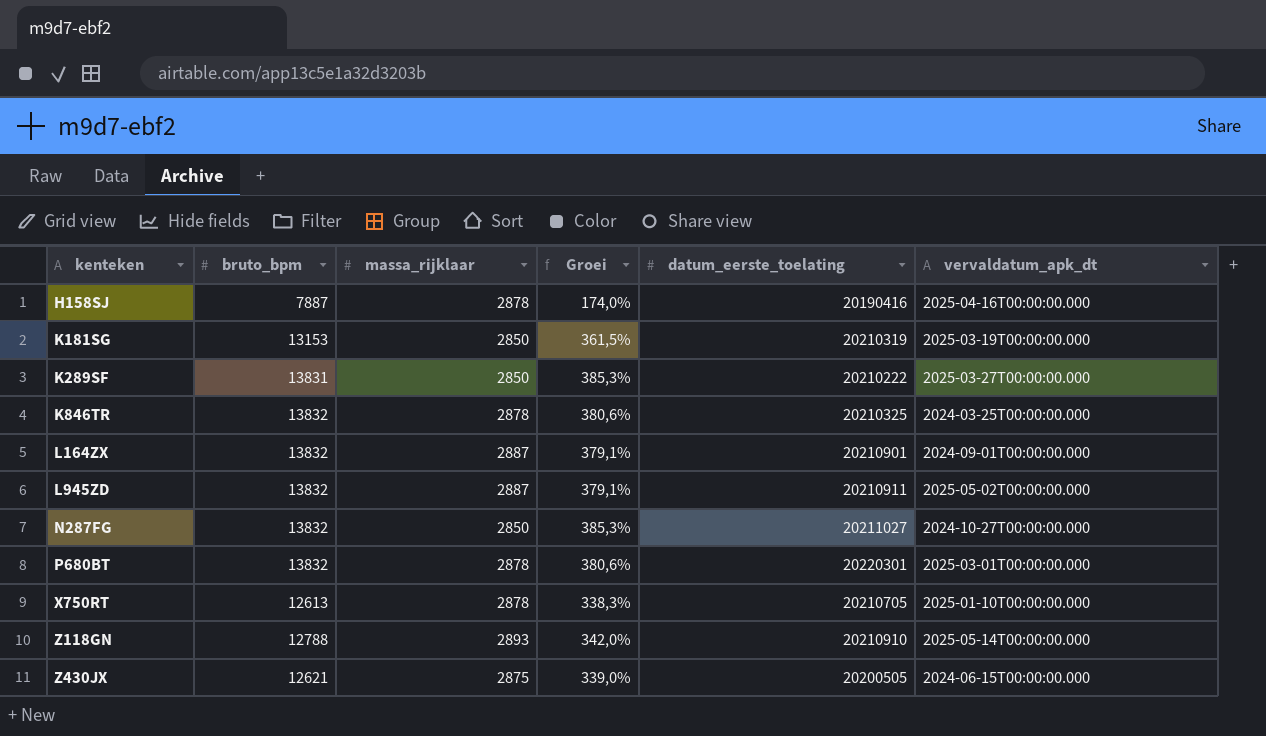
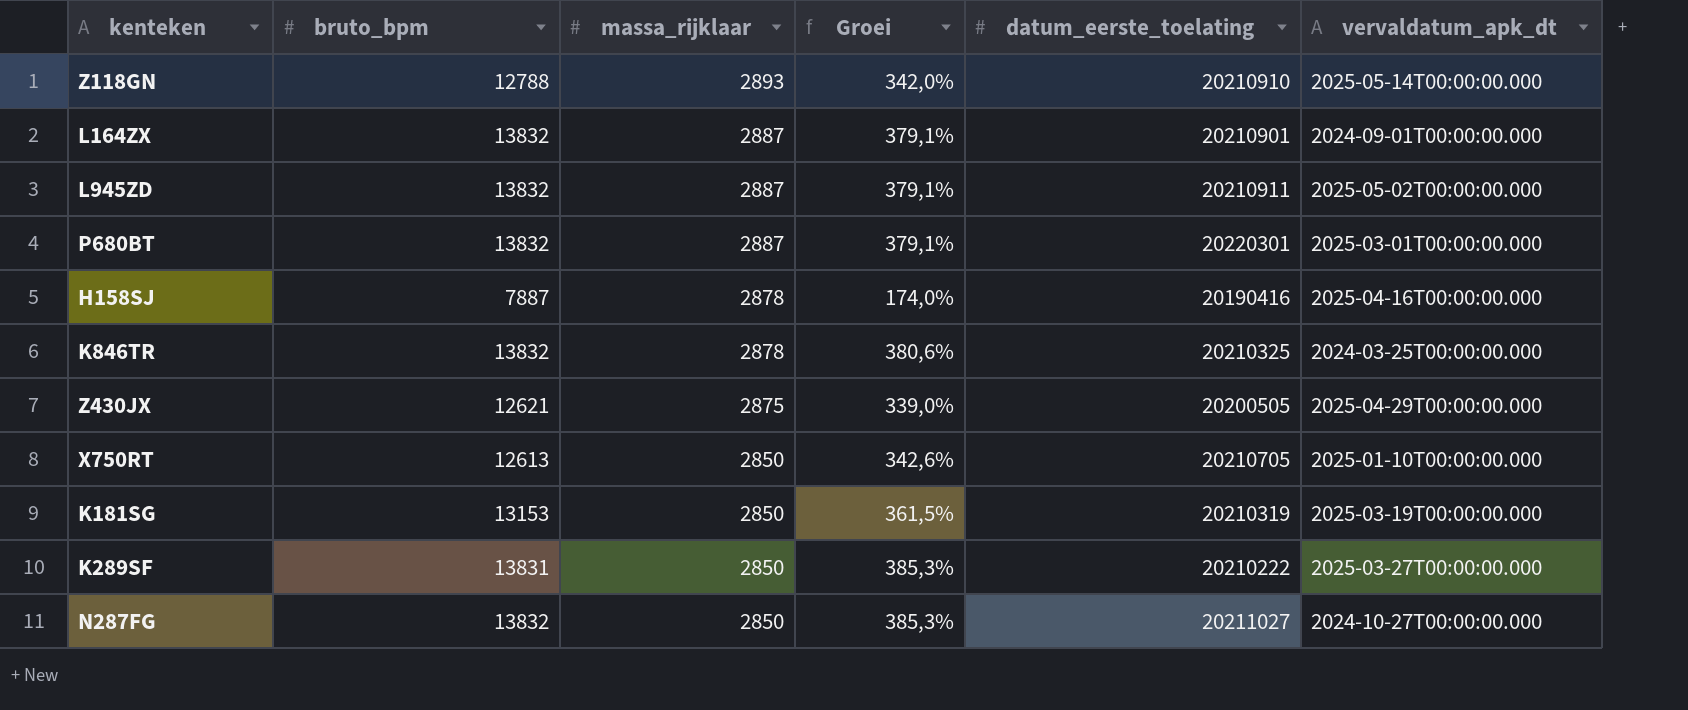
row order: kenteken ascending -> massa_rijklaar descending
P680BT | massa_rijklaar: 2878 -> 2887
P680BT | Groei: 380,6% -> 379,1%
Z430JX | vervaldatum_apk_dt: 2024-06-15T00:00:00.000 -> 2025-04-29T00:00:00.000
X750RT | massa_rijklaar: 2878 -> 2850
X750RT | Groei: 338,3% -> 342,6%

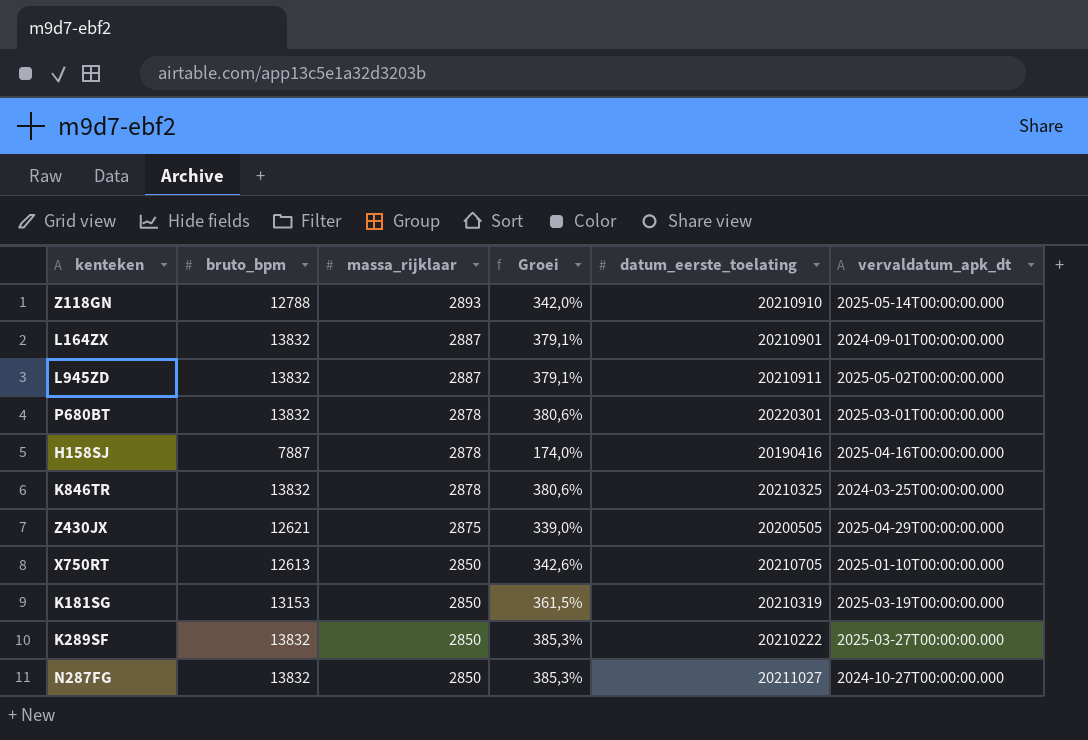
P680BT | massa_rijklaar: 2887 -> 2878
P680BT | Groei: 379,1% -> 380,6%
K289SF | bruto_bpm: 13831 -> 13832

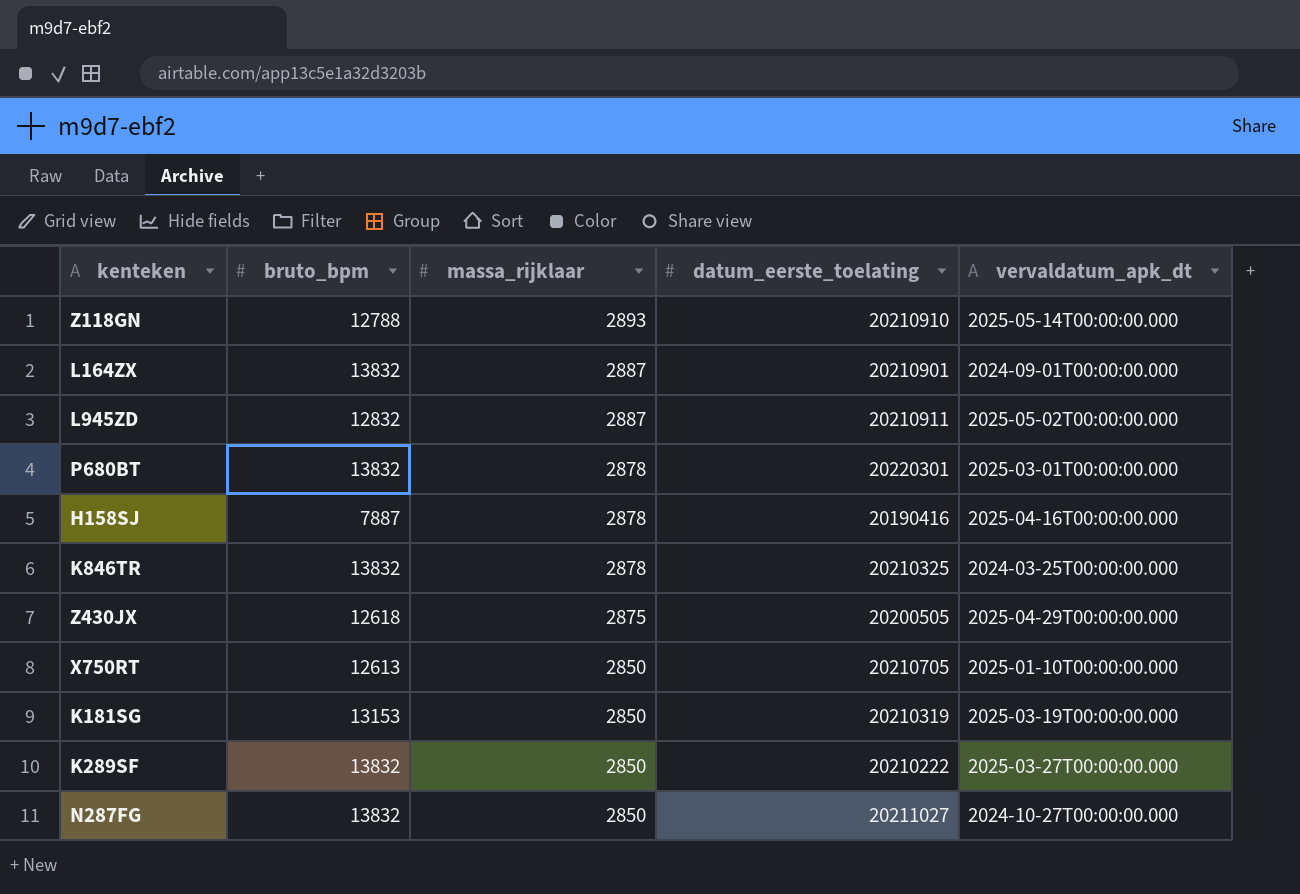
column Groei | formula: ([bruto_bpm] - [massa_rijklaar]) / [massa_rijklaar] -> none
L945ZD | bruto_bpm: 13832 -> 12832
Z430JX | bruto_bpm: 12621 -> 12618

